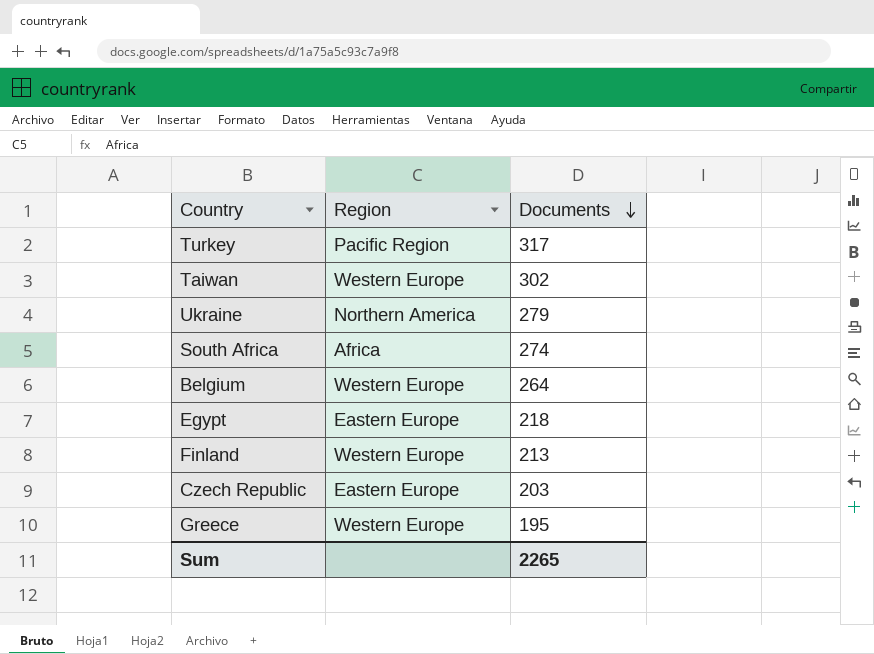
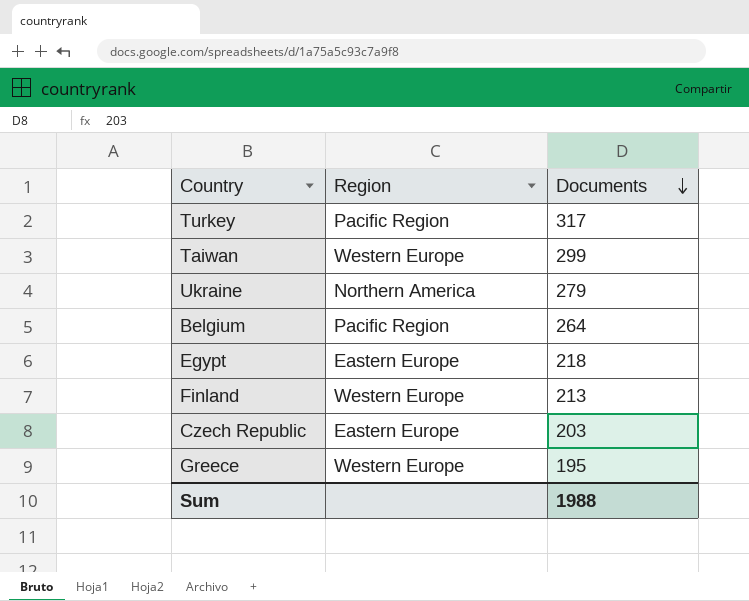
row South Africa: Africa | 274 -> none
Taiwan | Documents: 302 -> 299
Belgium | Region: Western Europe -> Pacific Region
Sum | Documents: 2265 -> 1988

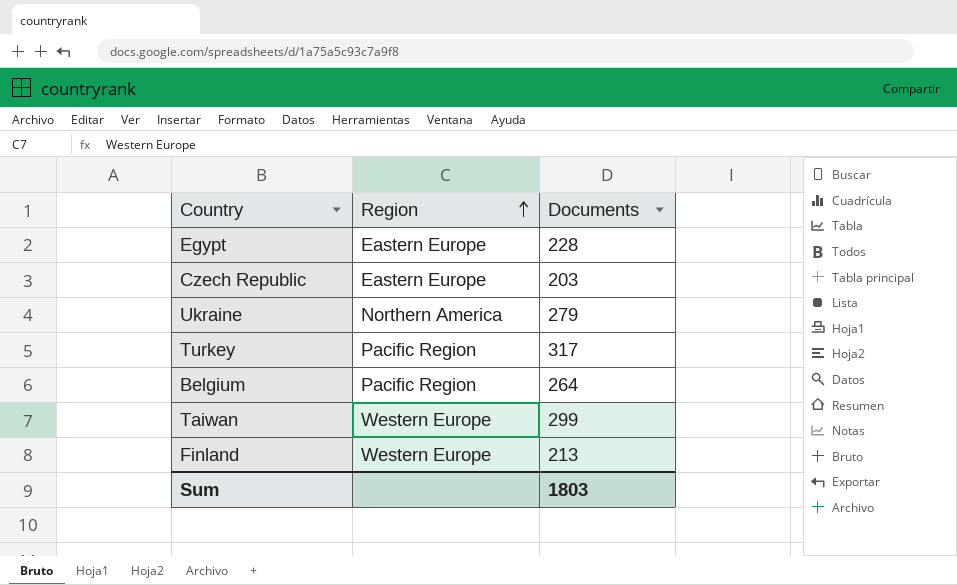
row order: Documents descending -> Region ascending
row Greece: Western Europe | 195 -> none
Egypt | Documents: 218 -> 228
Sum | Documents: 1988 -> 1803

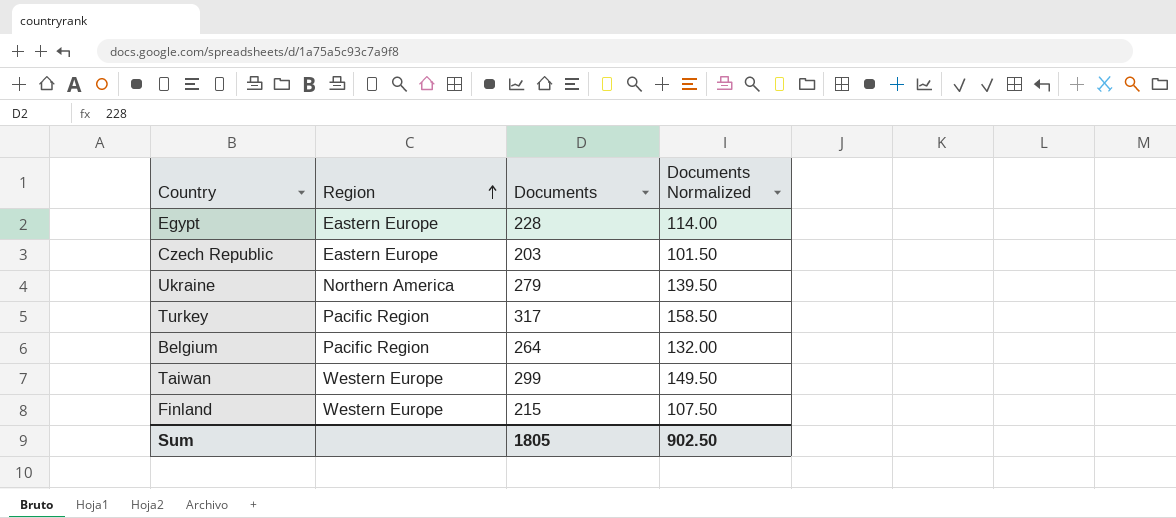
column Documents Normalized | formula: none -> [Documents] * 0.5
Finland | Documents: 213 -> 215
Sum | Documents: 1803 -> 1805

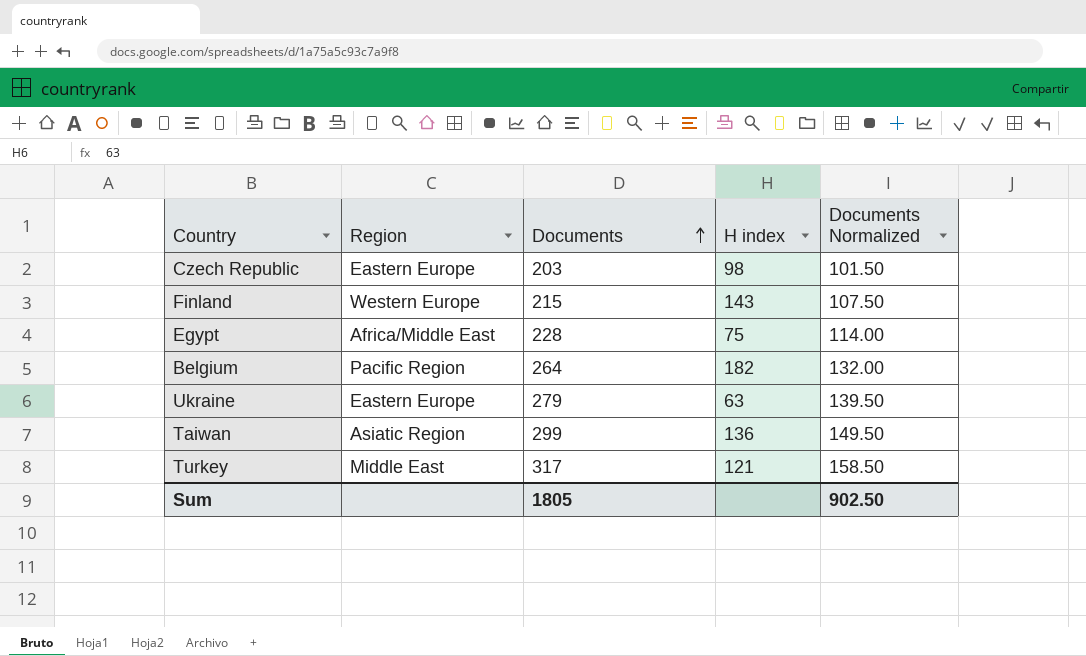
row order: Region ascending -> Documents ascending
column H index | position: none -> 4
Egypt | Region: Eastern Europe -> Africa/Middle East
Ukraine | Region: Northern America -> Eastern Europe
Taiwan | Region: Western Europe -> Asiatic Region
Turkey | Region: Pacific Region -> Middle East

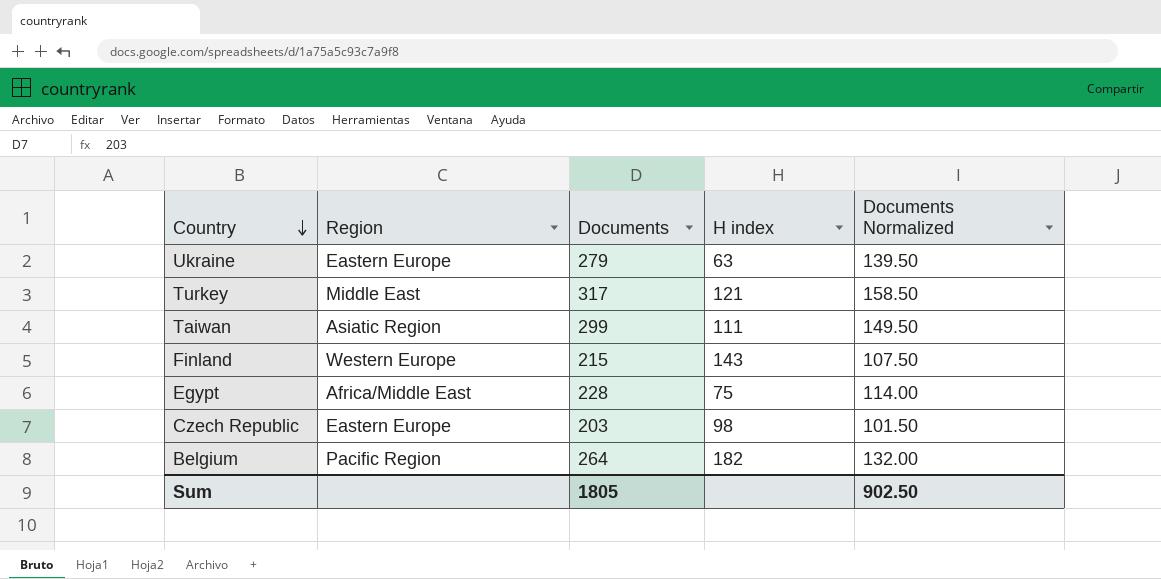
row order: Documents ascending -> Country descending
Taiwan | H index: 136 -> 111

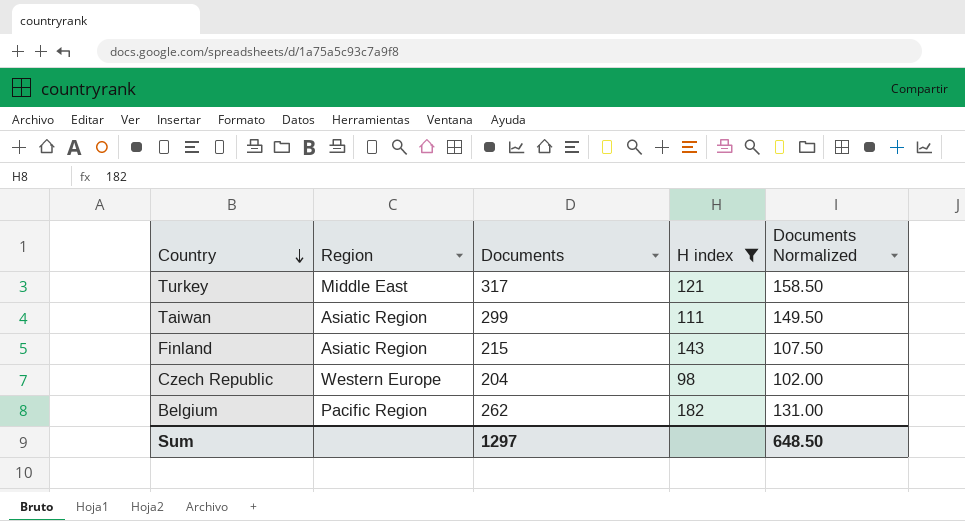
filter: none -> H index >= 98
Finland | Region: Western Europe -> Asiatic Region
Czech Republic | Region: Eastern Europe -> Western Europe
Czech Republic | Documents: 203 -> 204
Czech Republic | Documents Normalized: 101.50 -> 102.00
Belgium | Documents: 264 -> 262
Belgium | Documents Normalized: 132.00 -> 131.00
Sum | Documents: 1805 -> 1297
Sum | Documents Normalized: 902.50 -> 648.50

